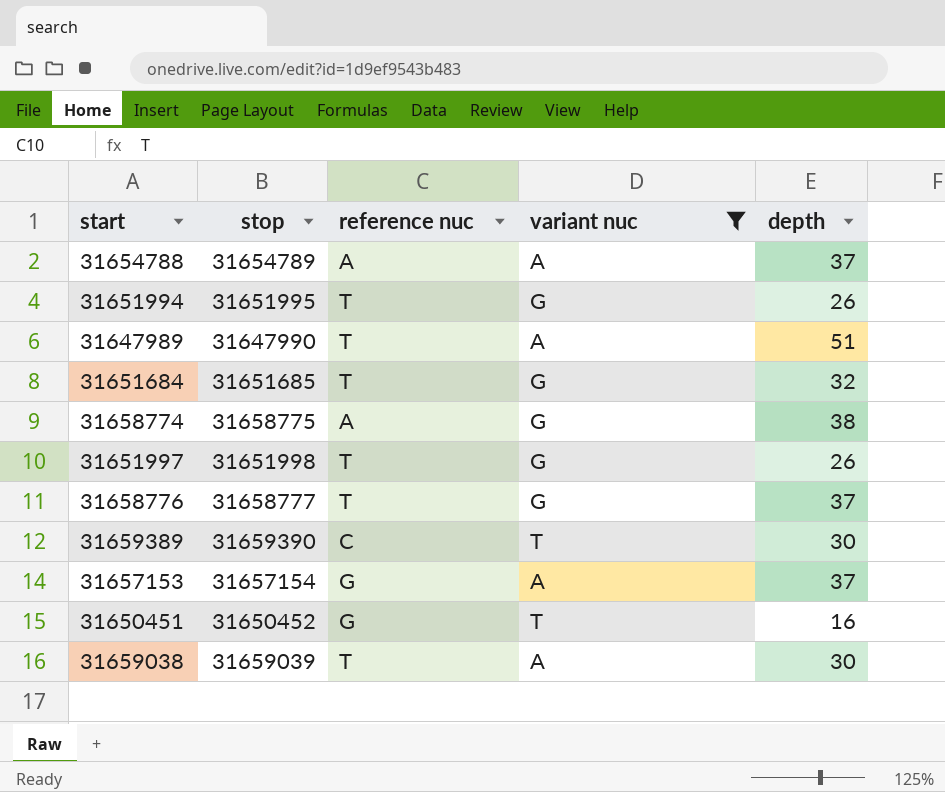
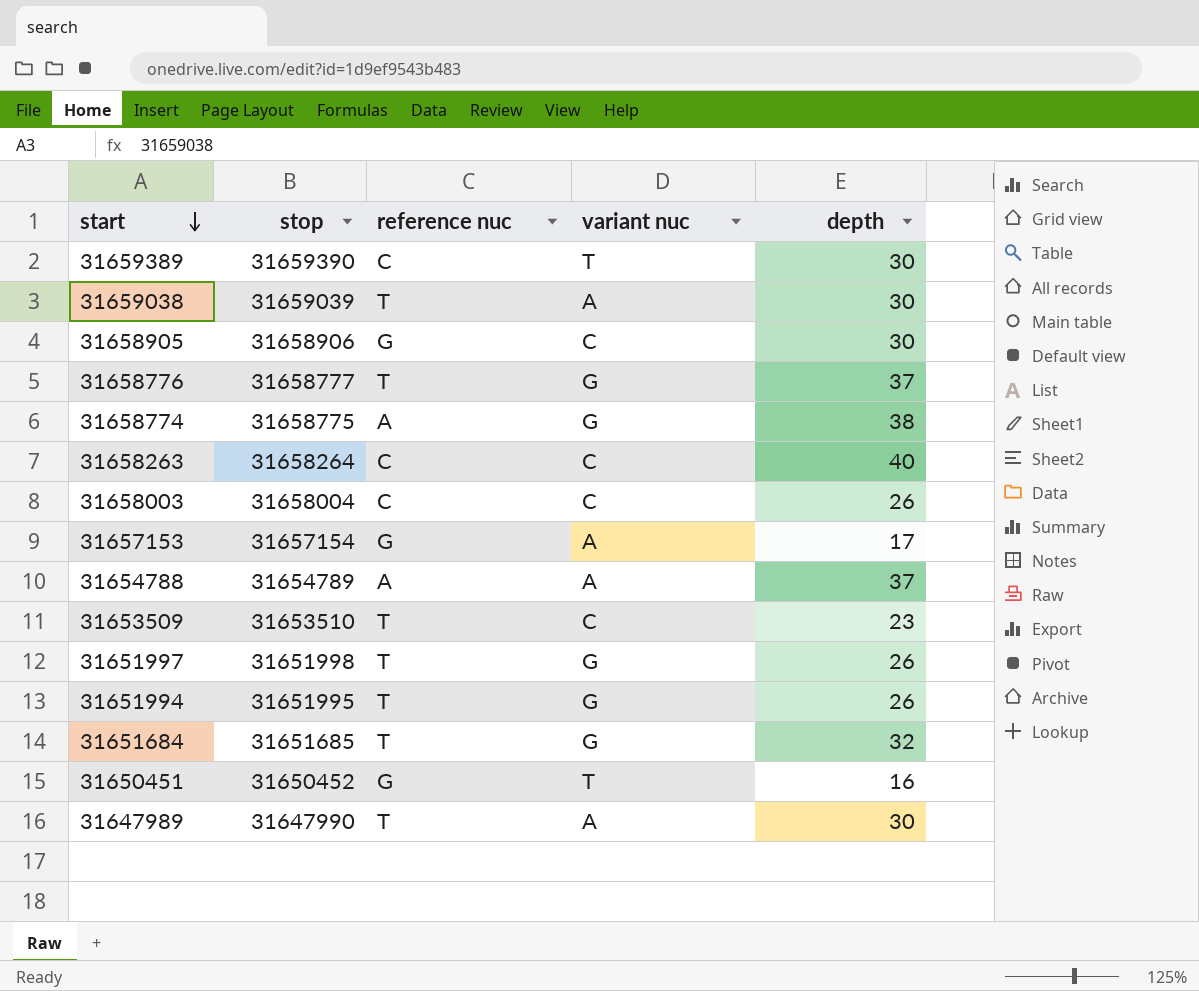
filter: variant nuc != C -> none
row order: none -> start descending
31657153 | depth: 37 -> 17
31647989 | depth: 51 -> 30

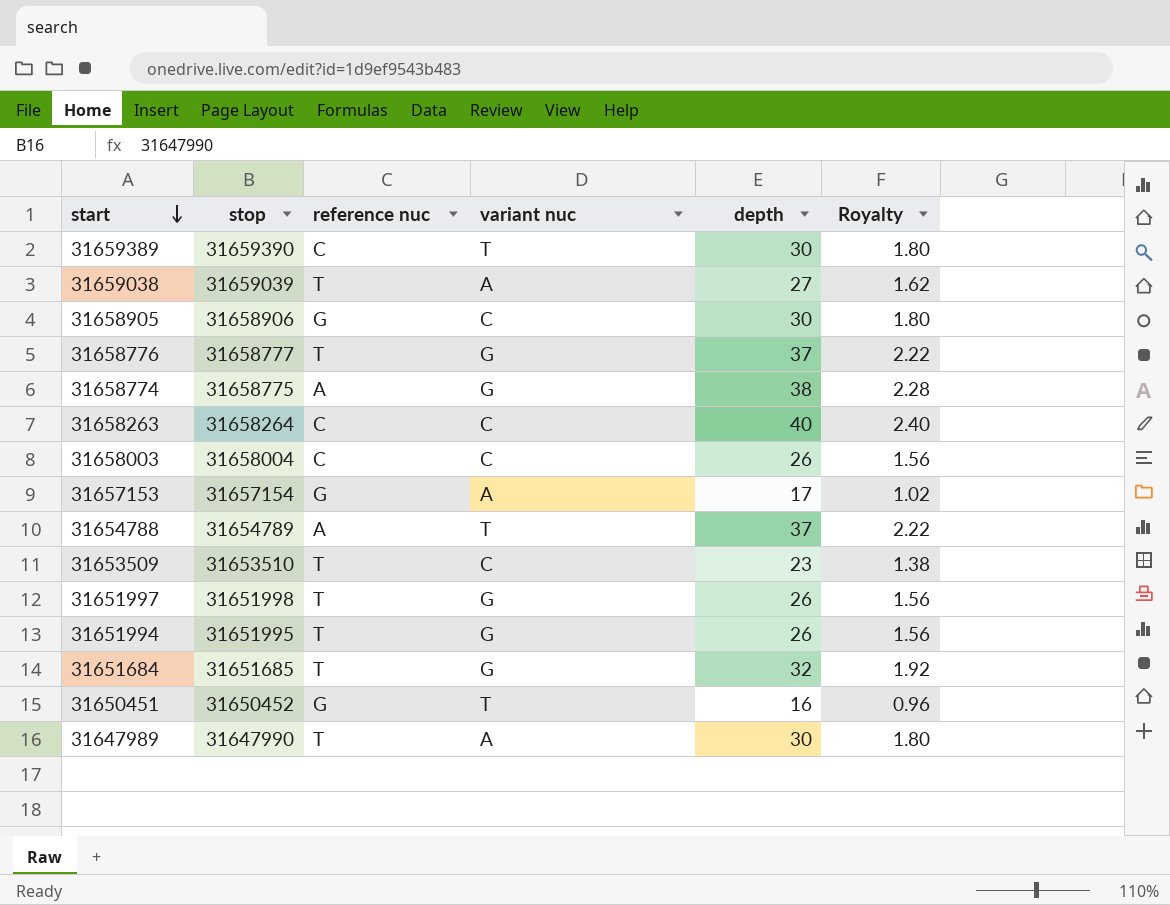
column Royalty | formula: none -> [depth] * 0.06
31659038 | depth: 30 -> 27
31654788 | variant nuc: A -> T

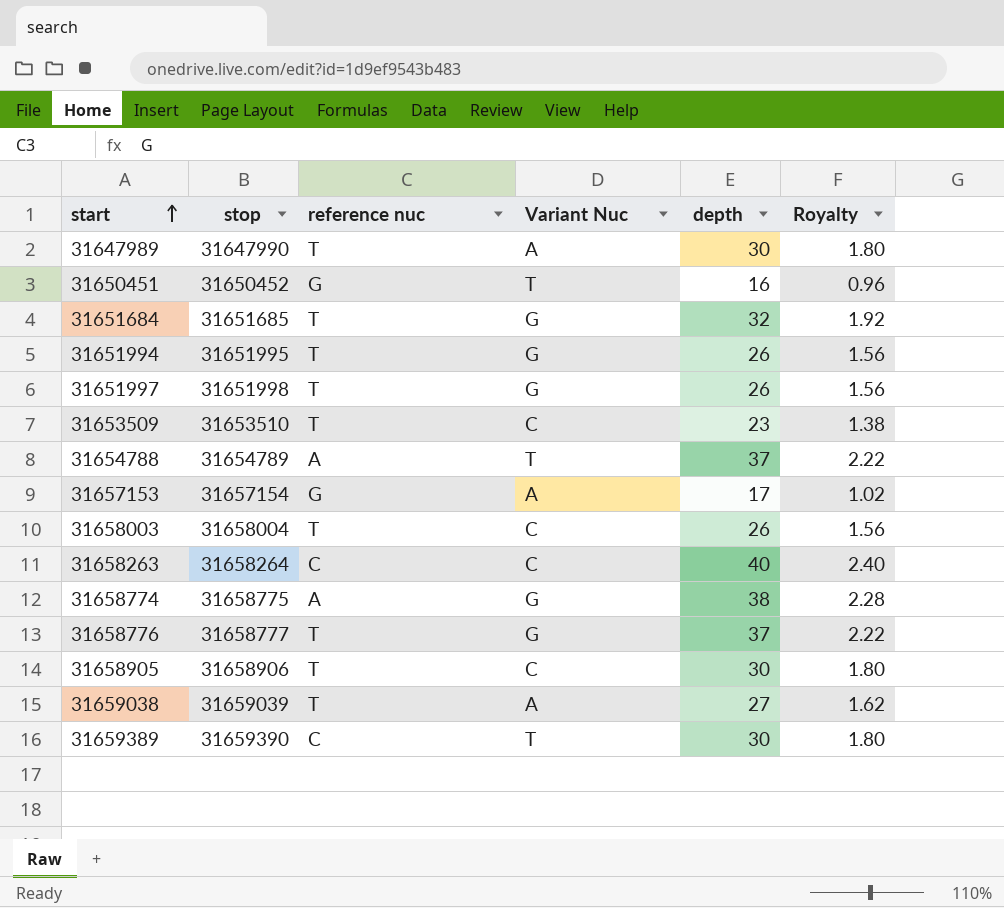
row order: start descending -> start ascending
column name: variant nuc -> Variant Nuc
31658003 | reference nuc: C -> T
31658905 | reference nuc: G -> T

